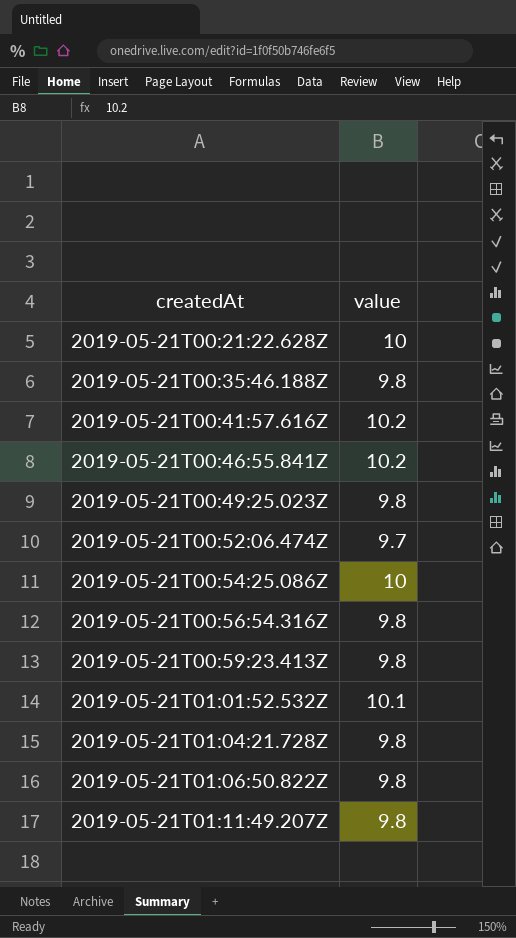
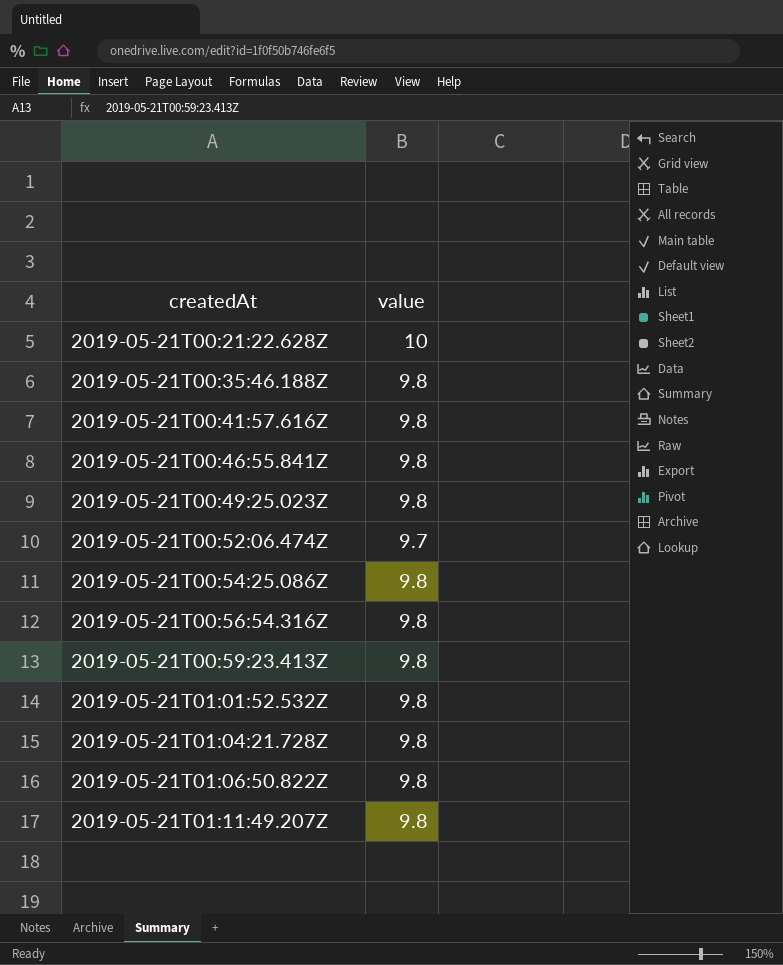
2019-05-21T00:41:57.616Z | value: 10.2 -> 9.8
2019-05-21T00:46:55.841Z | value: 10.2 -> 9.8
2019-05-21T00:54:25.086Z | value: 10 -> 9.8
2019-05-21T01:01:52.532Z | value: 10.1 -> 9.8

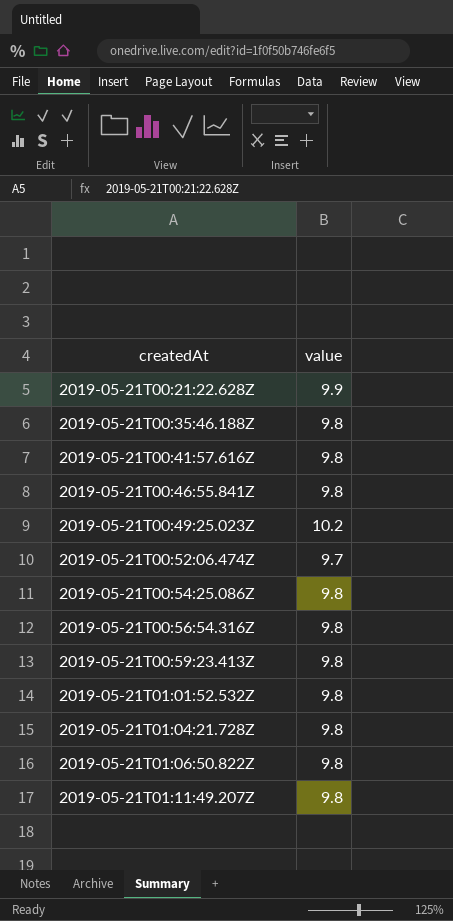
2019-05-21T00:21:22.628Z | value: 10 -> 9.9
2019-05-21T00:49:25.023Z | value: 9.8 -> 10.2

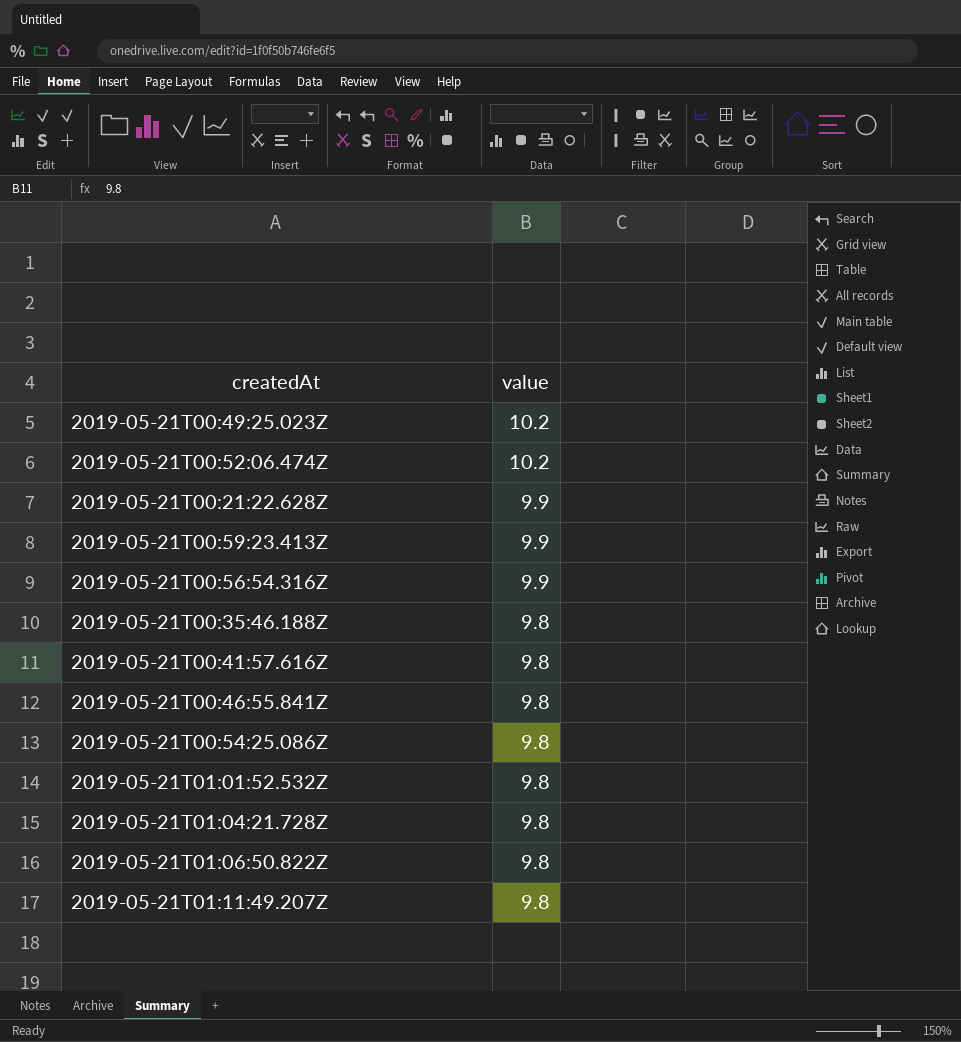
row order: createdAt ascending -> value descending
2019-05-21T00:52:06.474Z | value: 9.7 -> 10.2
2019-05-21T00:59:23.413Z | value: 9.8 -> 9.9
2019-05-21T00:56:54.316Z | value: 9.8 -> 9.9

